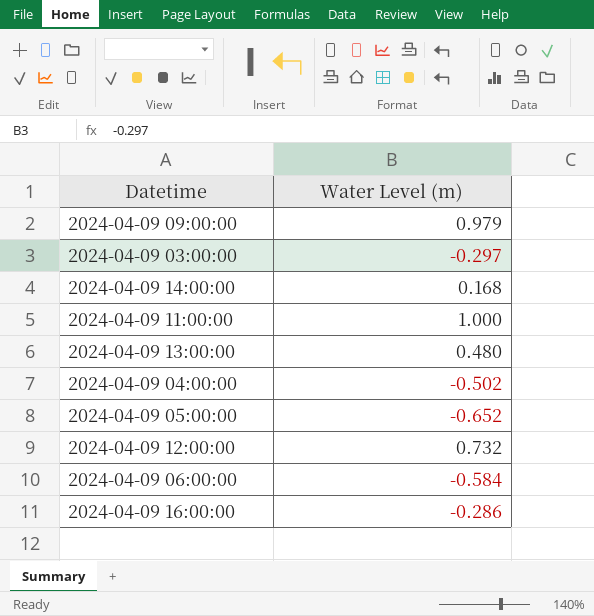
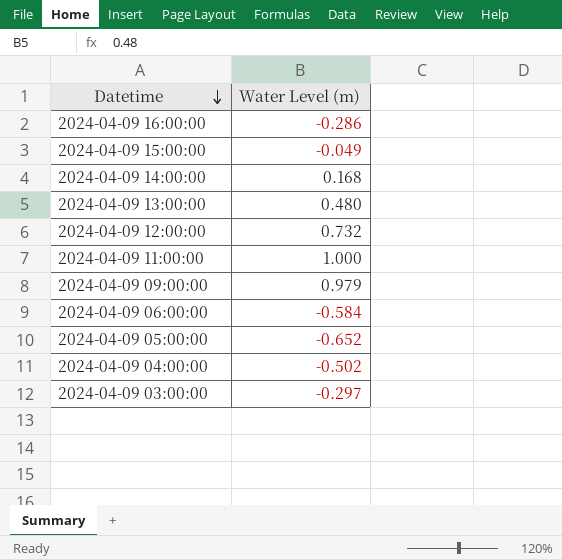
row order: none -> Datetime descending
row 2024-04-09 15:00:00: none -> -0.049

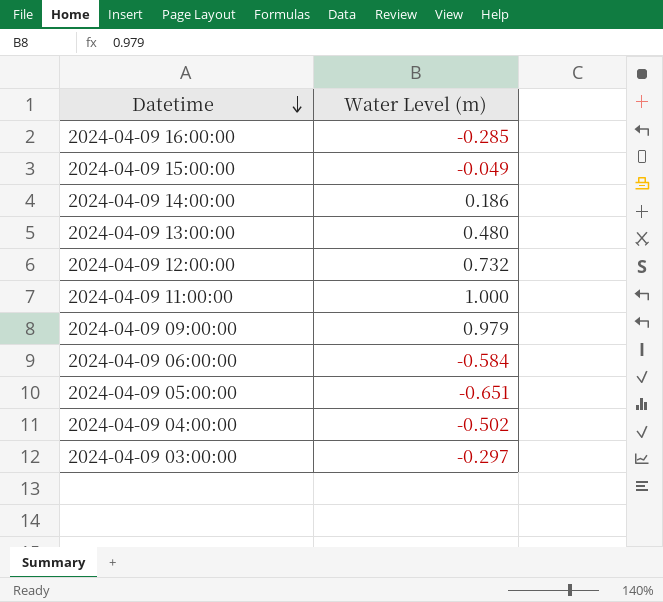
2024-04-09 16:00:00 | Water Level (m): -0.286 -> -0.285
2024-04-09 14:00:00 | Water Level (m): 0.168 -> 0.186
2024-04-09 05:00:00 | Water Level (m): -0.652 -> -0.651

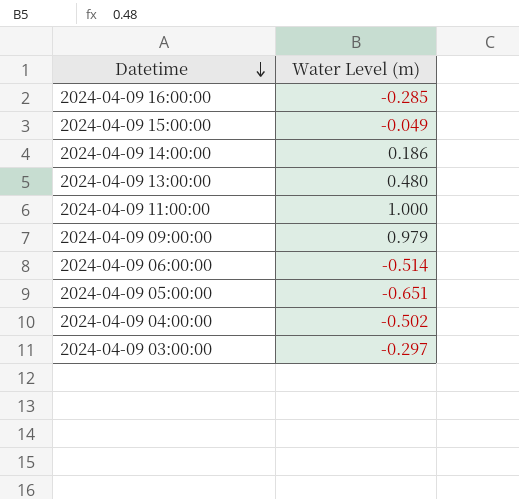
row 2024-04-09 12:00:00: 0.732 -> none
2024-04-09 06:00:00 | Water Level (m): -0.584 -> -0.514

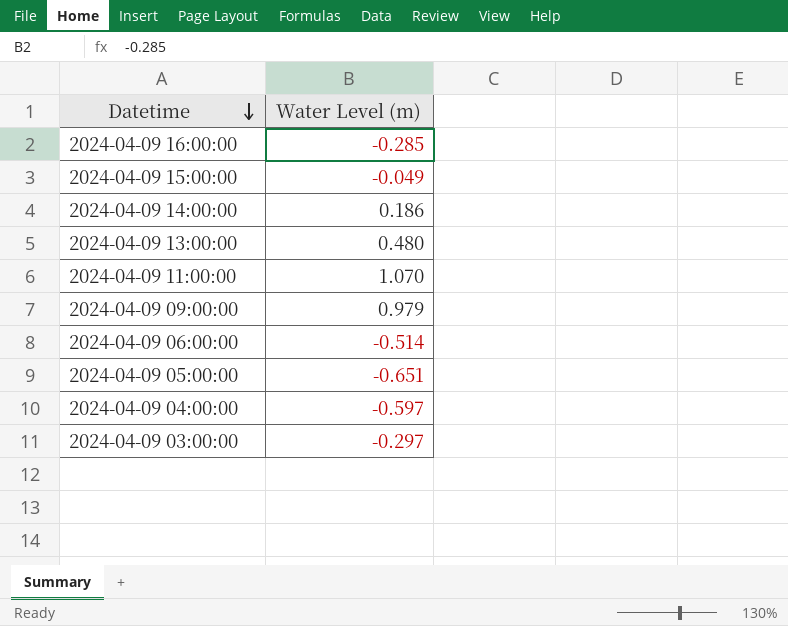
2024-04-09 11:00:00 | Water Level (m): 1.000 -> 1.070
2024-04-09 04:00:00 | Water Level (m): -0.502 -> -0.597

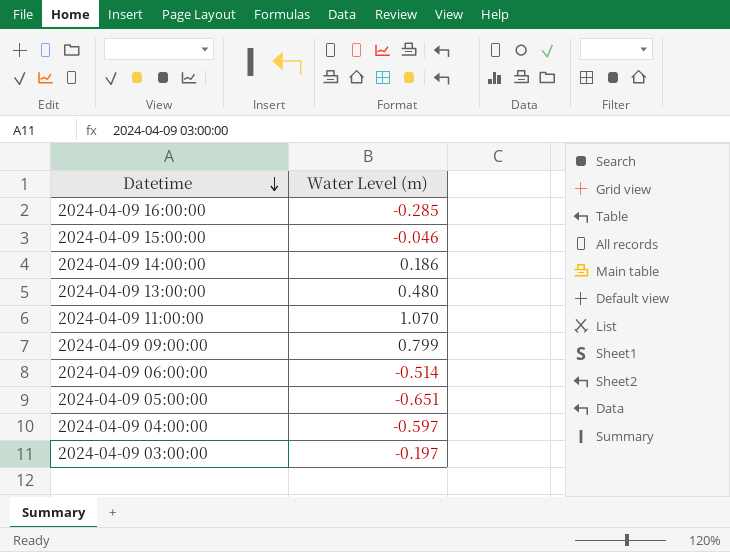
2024-04-09 15:00:00 | Water Level (m): -0.049 -> -0.046
2024-04-09 09:00:00 | Water Level (m): 0.979 -> 0.799
2024-04-09 03:00:00 | Water Level (m): -0.297 -> -0.197

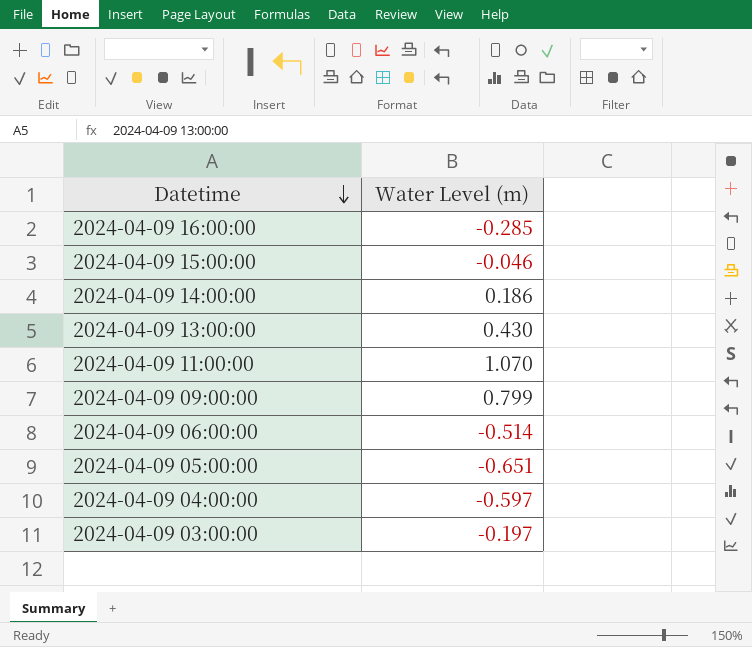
2024-04-09 13:00:00 | Water Level (m): 0.480 -> 0.430

